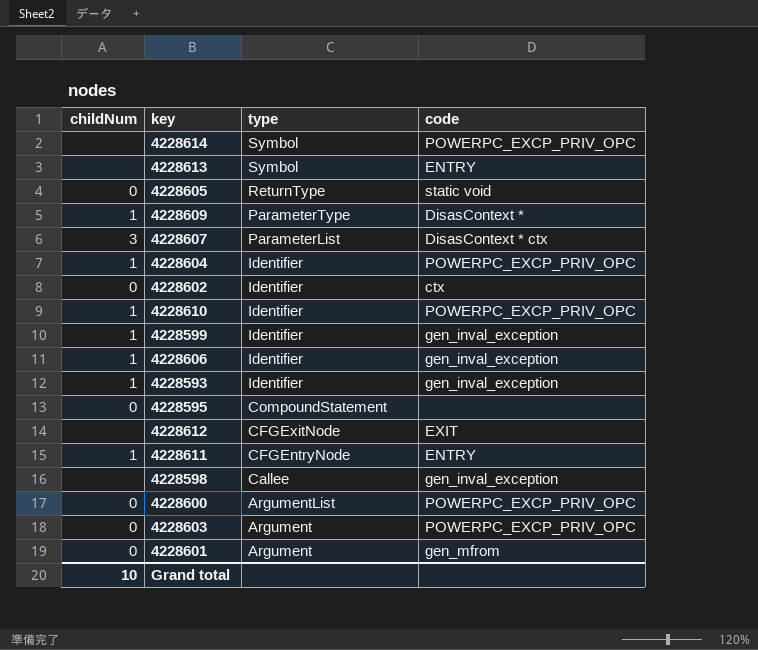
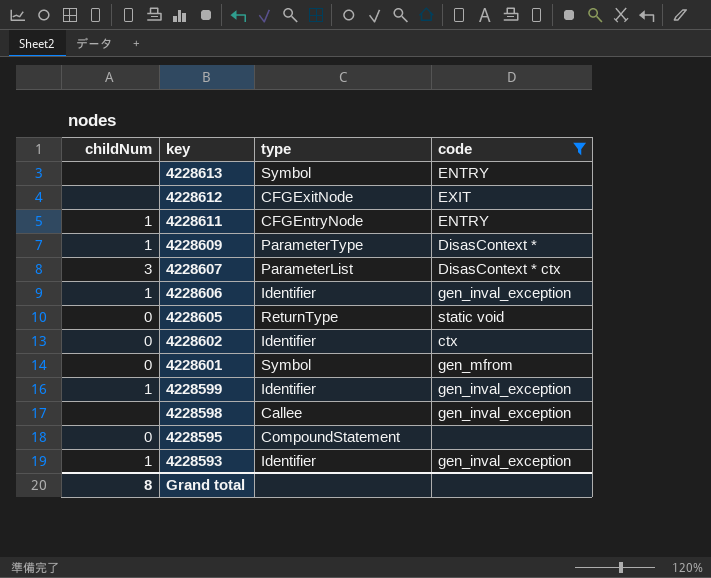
filter: none -> code != POWERPC_EXCP_PRIV_OPC
row order: type descending -> key descending
4228601 | type: Argument -> Symbol
Grand total | childNum: 10 -> 8

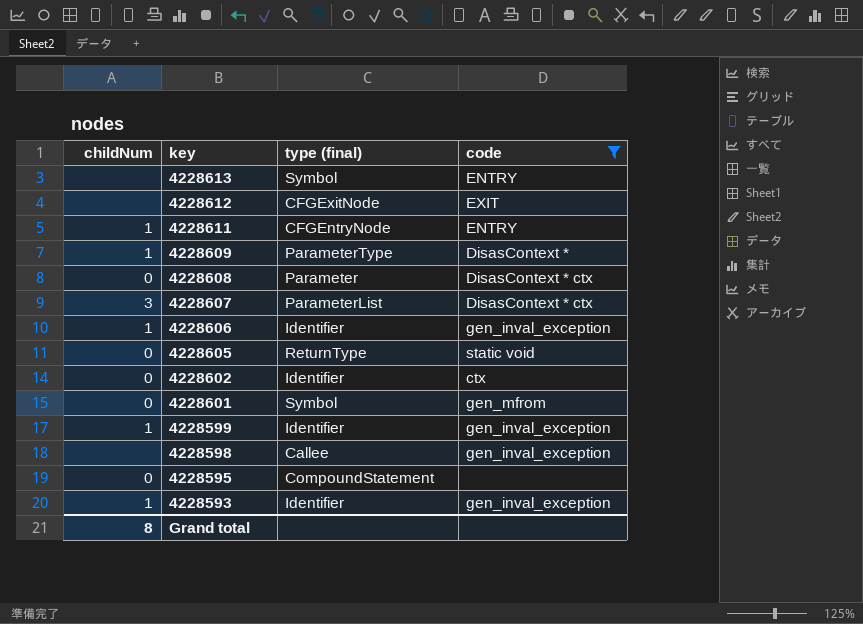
column name: type -> type (final)
row 4228608: none -> 0 | Parameter | DisasContext * ctx

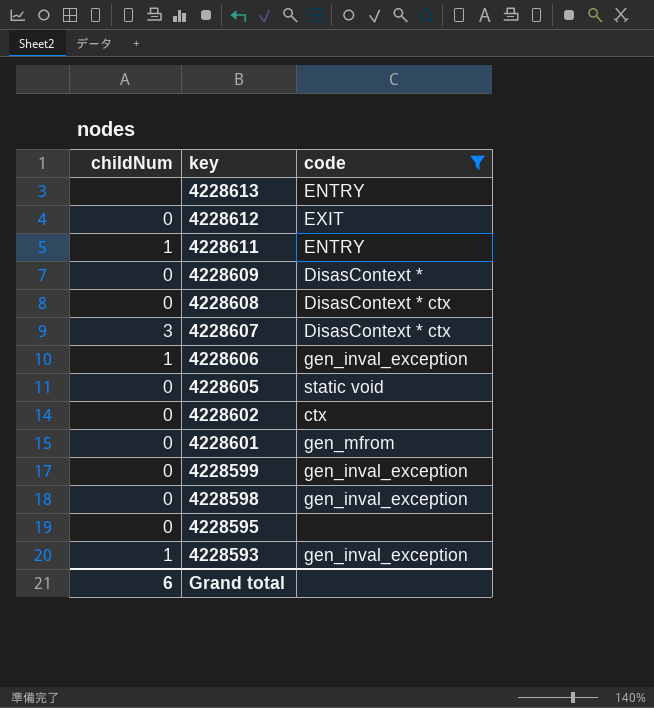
column type (final) | position: 3 -> none
4228612 | childNum: none -> 0
4228609 | childNum: 1 -> 0
4228599 | childNum: 1 -> 0
4228598 | childNum: none -> 0
Grand total | childNum: 8 -> 6

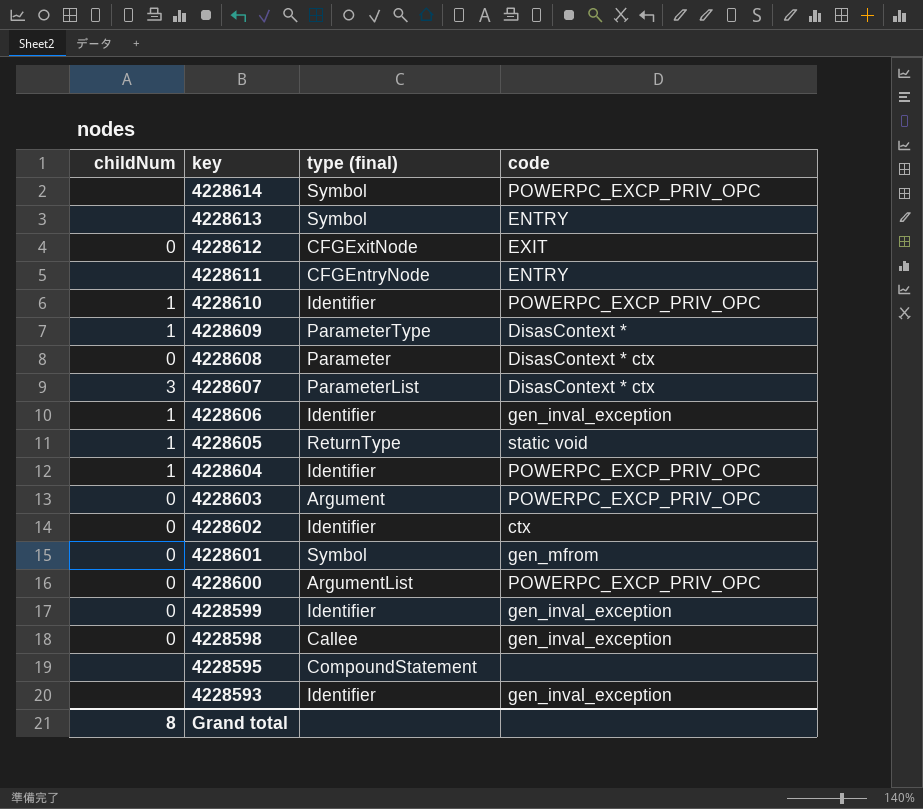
filter: code != POWERPC_EXCP_PRIV_OPC -> none
column type (final) | position: none -> 3
4228611 | childNum: 1 -> none
4228609 | childNum: 0 -> 1
4228605 | childNum: 0 -> 1
4228595 | childNum: 0 -> none
4228593 | childNum: 1 -> none
Grand total | childNum: 6 -> 8

